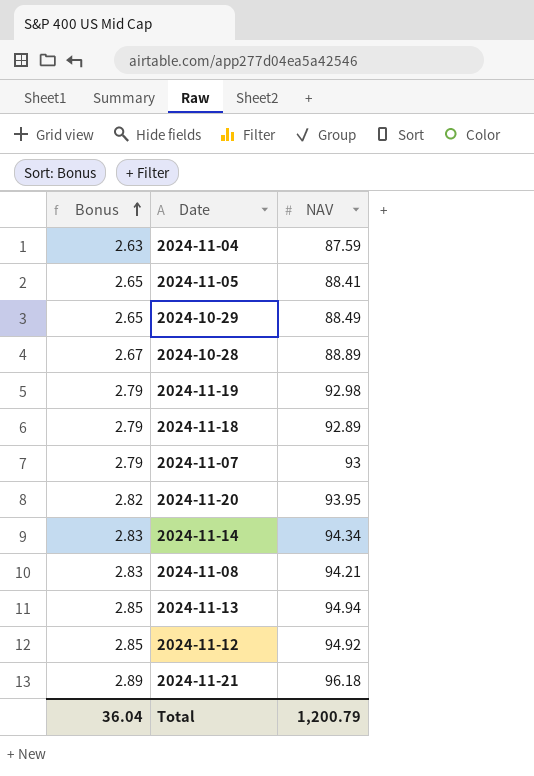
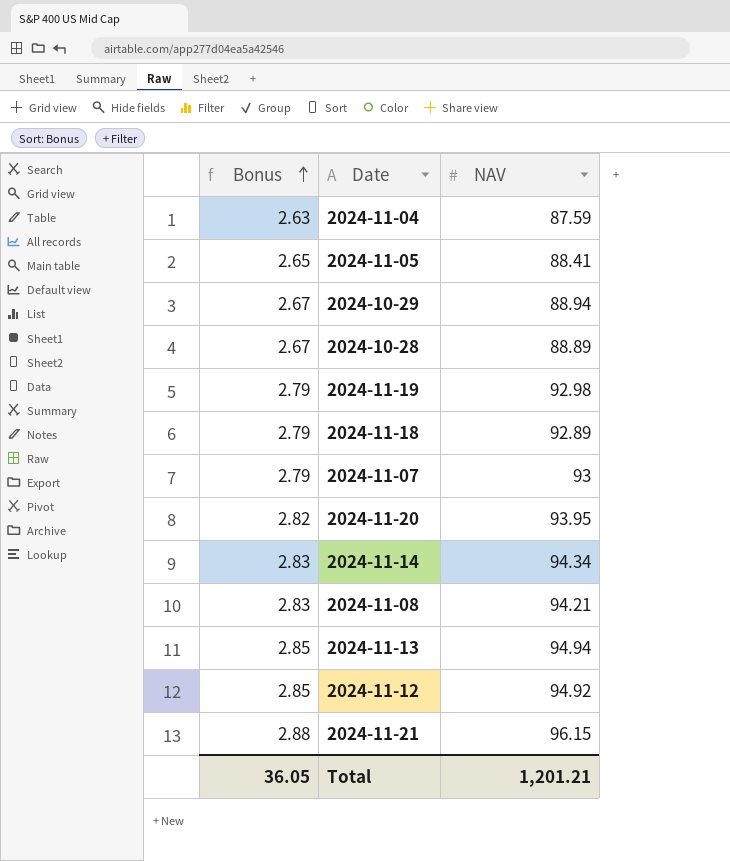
2024-10-29 | Bonus: 2.65 -> 2.67
2024-10-29 | NAV: 88.49 -> 88.94
2024-11-21 | Bonus: 2.89 -> 2.88
2024-11-21 | NAV: 96.18 -> 96.15
Total | Bonus: 36.04 -> 36.05
Total | NAV: 1,200.79 -> 1,201.21

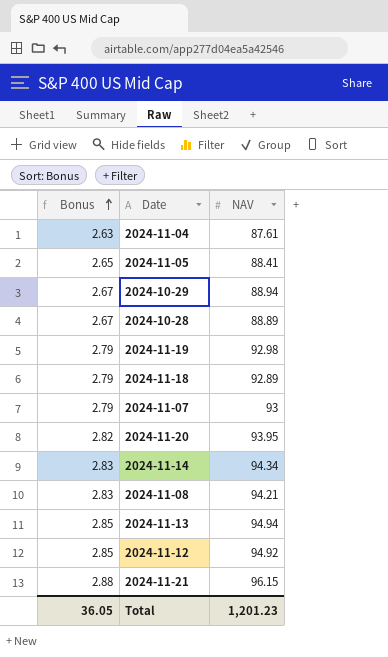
2024-11-04 | NAV: 87.59 -> 87.61
Total | NAV: 1,201.21 -> 1,201.23

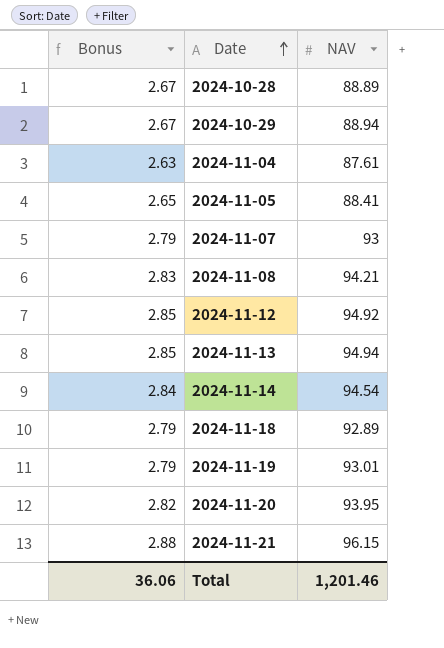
row order: Bonus ascending -> Date ascending
2024-11-14 | Bonus: 2.83 -> 2.84
2024-11-14 | NAV: 94.34 -> 94.54
2024-11-19 | NAV: 92.98 -> 93.01
Total | Bonus: 36.05 -> 36.06
Total | NAV: 1,201.23 -> 1,201.46

